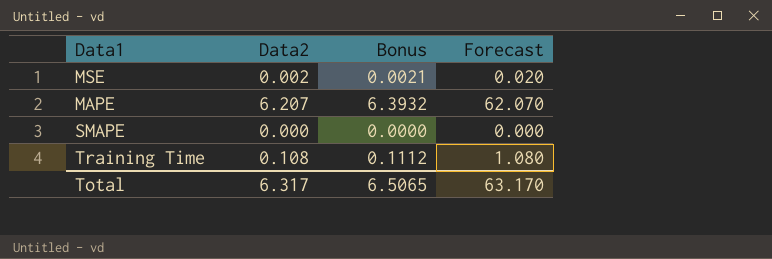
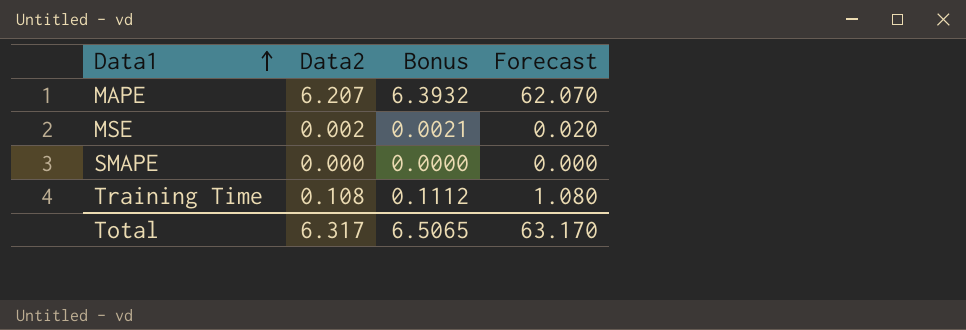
row order: none -> Data1 ascending

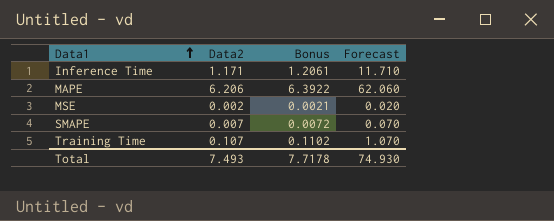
row Inference Time: none -> 1.171 | 1.2061 | 11.710
MAPE | Data2: 6.207 -> 6.206
MAPE | Bonus: 6.3932 -> 6.3922
MAPE | Forecast: 62.070 -> 62.060
SMAPE | Data2: 0.000 -> 0.007
SMAPE | Bonus: 0.0000 -> 0.0072
SMAPE | Forecast: 0.000 -> 0.070
Training Time | Data2: 0.108 -> 0.107
Training Time | Bonus: 0.1112 -> 0.1102
Training Time | Forecast: 1.080 -> 1.070
Total | Data2: 6.317 -> 7.493
Total | Bonus: 6.5065 -> 7.7178
Total | Forecast: 63.170 -> 74.930

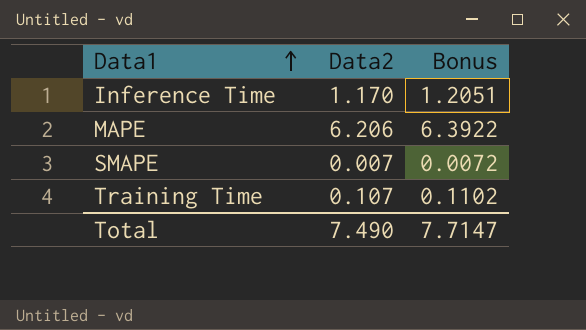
column Forecast | formula: [Data2] * 10 -> none
row MSE: 0.002 | 0.0021 | 0.020 -> none
Inference Time | Data2: 1.171 -> 1.170
Inference Time | Bonus: 1.2061 -> 1.2051
Total | Data2: 7.493 -> 7.490
Total | Bonus: 7.7178 -> 7.7147

